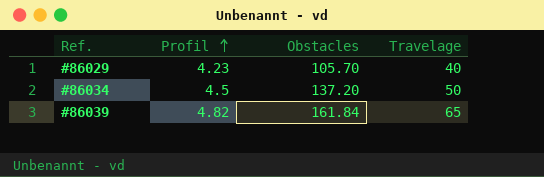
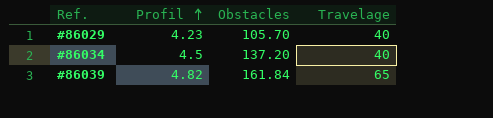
#86034 | Travelage: 50 -> 40

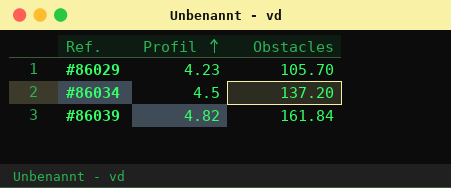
column Travelage | position: 4 -> none

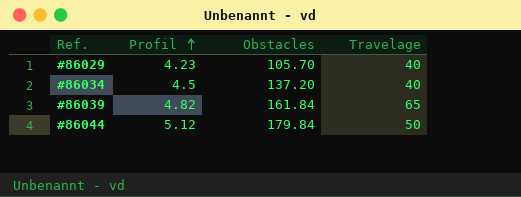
column Travelage | position: none -> 4
row #86044: none -> 5.12 | 179.84 | 50

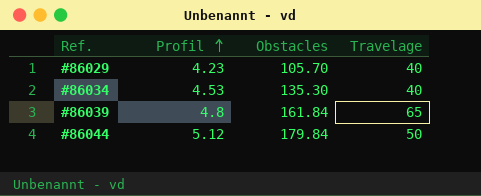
#86034 | Profil: 4.5 -> 4.53
#86034 | Obstacles: 137.20 -> 135.30
#86039 | Profil: 4.82 -> 4.8

